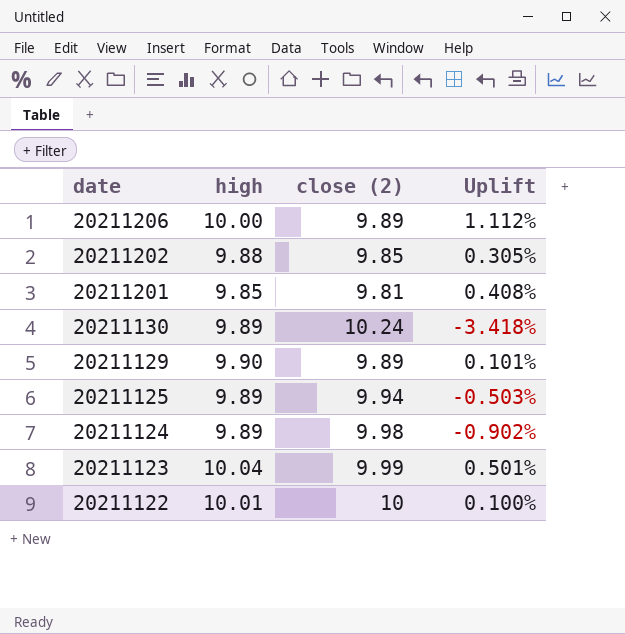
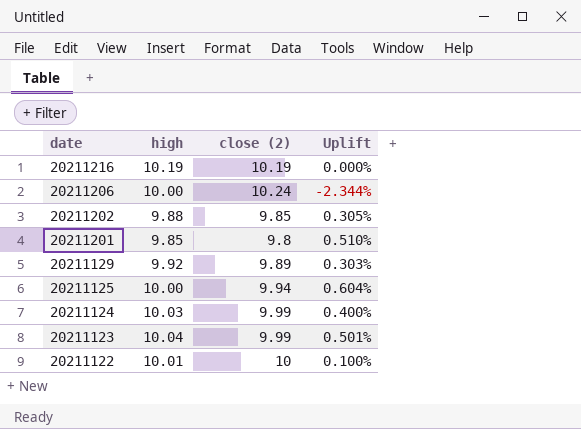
row 20211130: 9.89 | 10.24 | -3.418% -> none
row 20211216: none -> 10.19 | 10.19 | 0.000%
20211206 | close (2): 9.89 -> 10.24
20211206 | Uplift: 1.112% -> -2.344%
20211201 | close (2): 9.81 -> 9.8
20211201 | Uplift: 0.408% -> 0.510%
20211129 | high: 9.90 -> 9.92
20211129 | Uplift: 0.101% -> 0.303%
20211125 | high: 9.89 -> 10.00
20211125 | Uplift: -0.503% -> 0.604%
20211124 | high: 9.89 -> 10.03
20211124 | close (2): 9.98 -> 9.99
20211124 | Uplift: -0.902% -> 0.400%

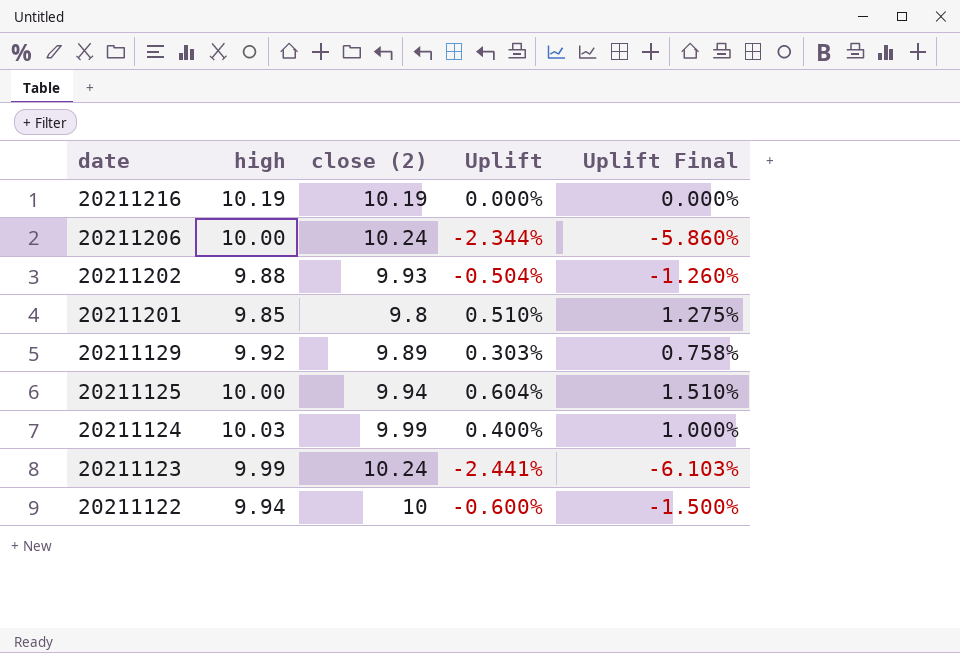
column Uplift Final | formula: none -> [Uplift] * 2.5
20211202 | close (2): 9.85 -> 9.93
20211202 | Uplift: 0.305% -> -0.504%
20211123 | high: 10.04 -> 9.99
20211123 | close (2): 9.99 -> 10.24
20211123 | Uplift: 0.501% -> -2.441%
20211122 | high: 10.01 -> 9.94
20211122 | Uplift: 0.100% -> -0.600%

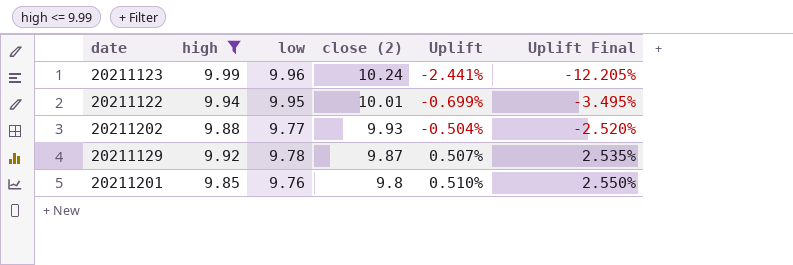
filter: none -> high <= 9.99
row order: date descending -> close (2) descending
column low | position: none -> 3
column Uplift Final | formula: [Uplift] * 2.5 -> [Uplift] * 5
20211122 | close (2): 10 -> 10.01
20211122 | Uplift: -0.600% -> -0.699%
20211129 | close (2): 9.89 -> 9.87
20211129 | Uplift: 0.303% -> 0.507%

